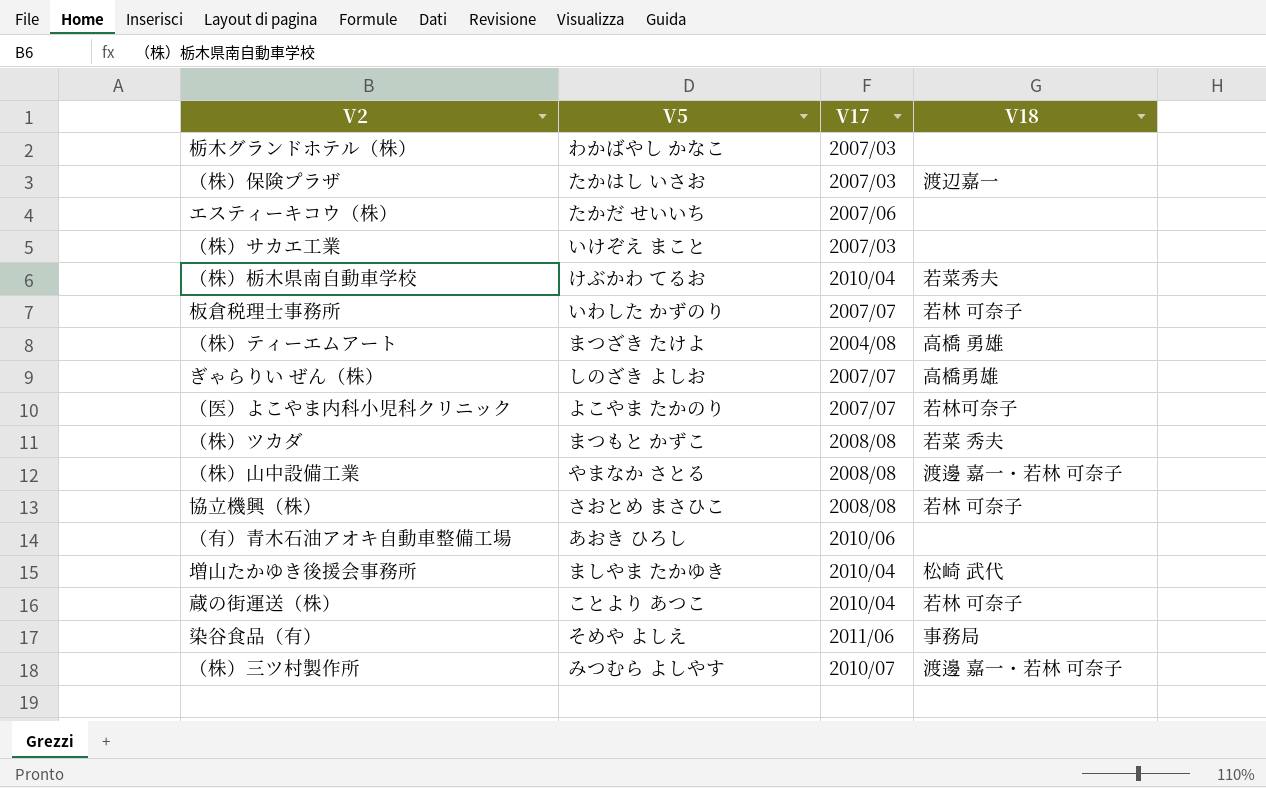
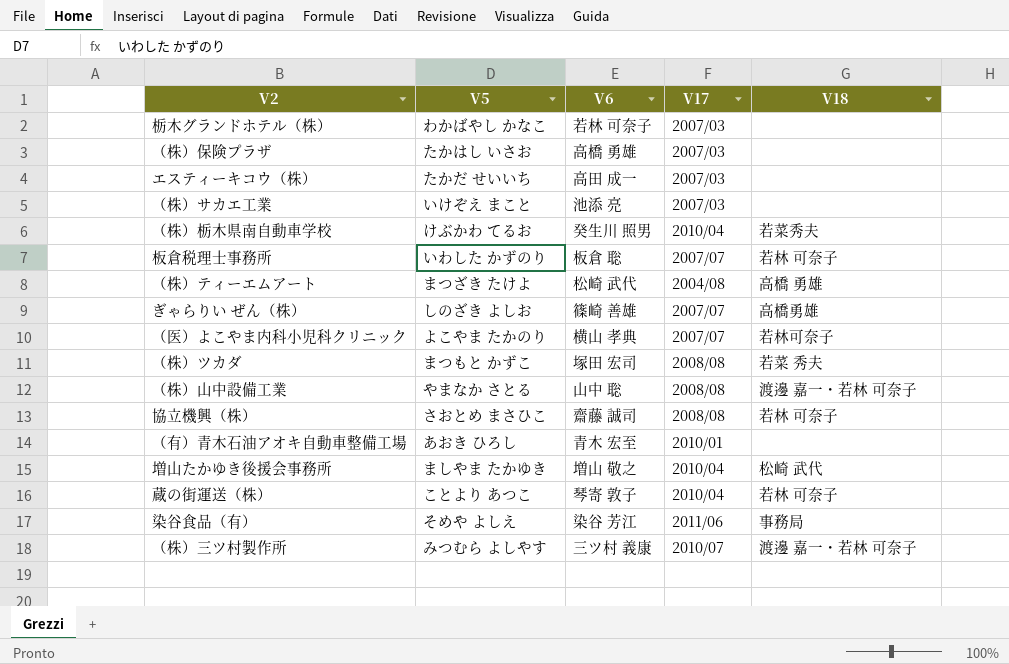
column V6 | position: none -> 3
（株）保険プラザ | V18: 渡辺嘉一 -> none
エスティーキコウ（株） | V17: 2007/06 -> 2007/03
（有）青木石油アオキ自動車整備工場 | V17: 2010/06 -> 2010/01

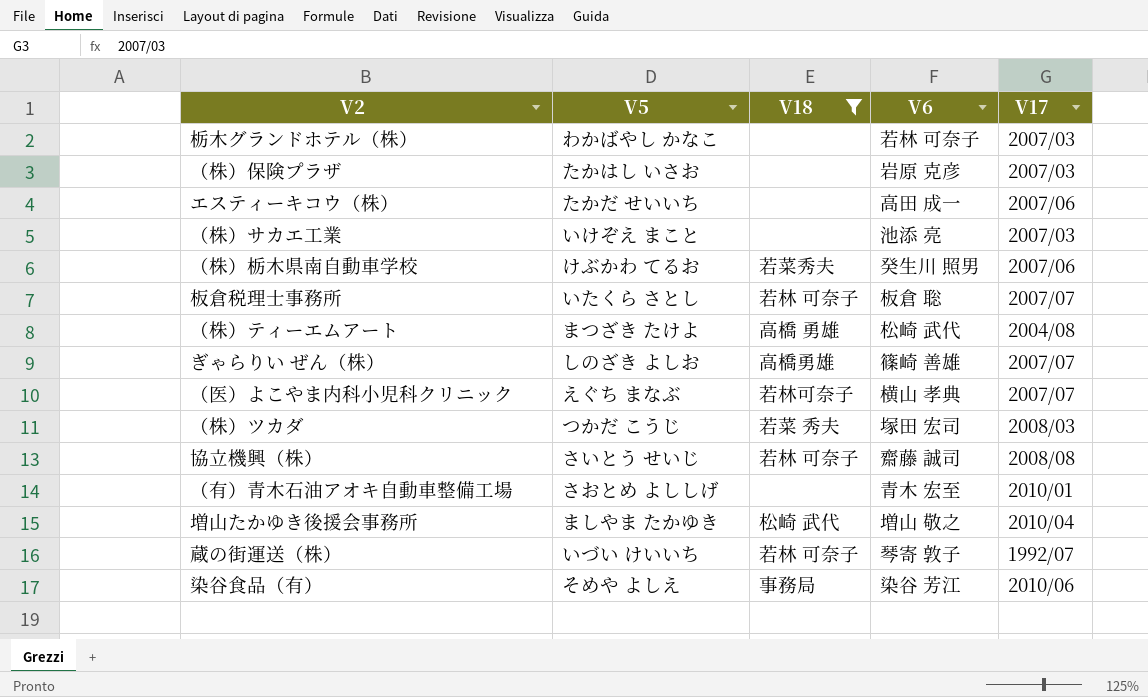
filter: none -> V18 != 渡邊 嘉一・若林 可奈子
column V18 | position: 5 -> 3
（株）保険プラザ | V6: 高橋 勇雄 -> 岩原 克彦
エスティーキコウ（株） | V17: 2007/03 -> 2007/06
（株）栃木県南自動車学校 | V17: 2010/04 -> 2007/06
板倉税理士事務所 | V5: いわした かずのり -> いたくら さとし
（医）よこやま内科小児科クリニック | V5: よこやま たかのり -> えぐち まなぶ
（株）ツカダ | V5: まつもと かずこ -> つかだ こうじ
（株）ツカダ | V17: 2008/08 -> 2008/03
協立機興（株） | V5: さおとめ まさひこ -> さいとう せいじ
（有）青木石油アオキ自動車整備工場 | V5: あおき ひろし -> さおとめ よししげ
蔵の街運送（株） | V5: ことより あつこ -> いづい けいいち
蔵の街運送（株） | V17: 2010/04 -> 1992/07
染谷食品（有） | V17: 2011/06 -> 2010/06

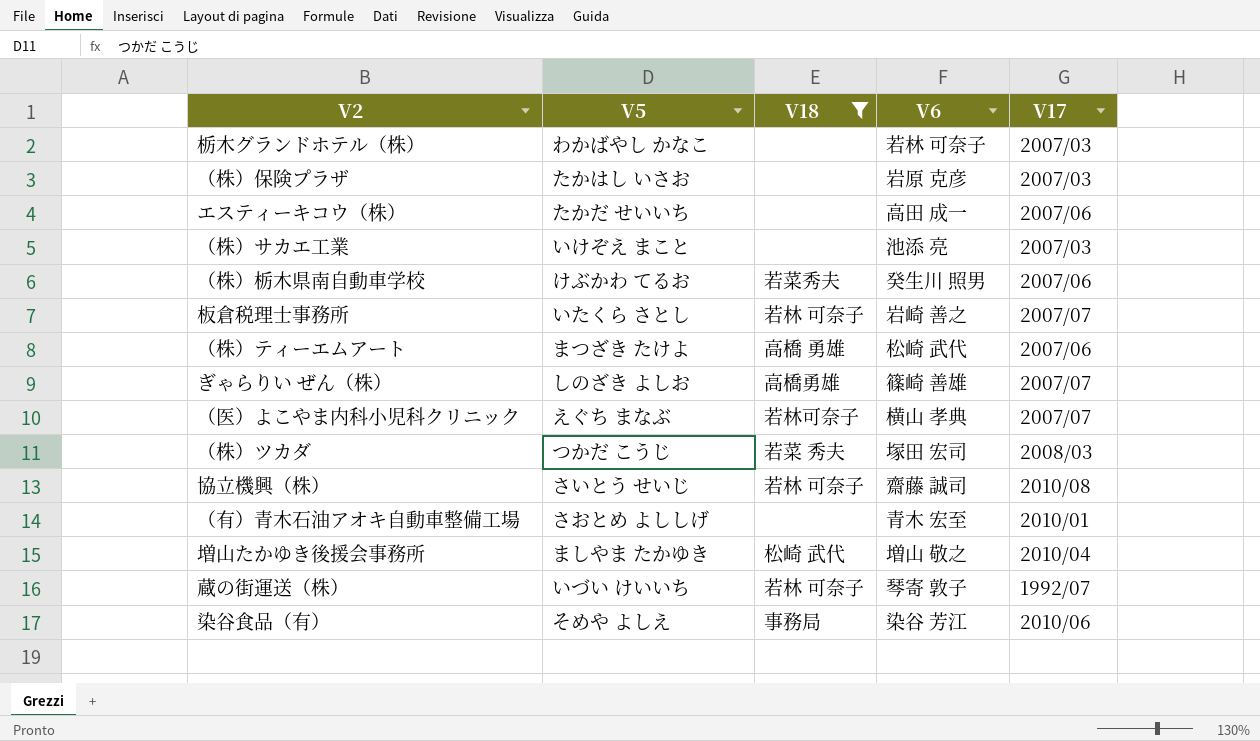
板倉税理士事務所 | V6: 板倉 聡 -> 岩崎 善之
（株）ティーエムアート | V17: 2004/08 -> 2007/06
協立機興（株） | V17: 2008/08 -> 2010/08

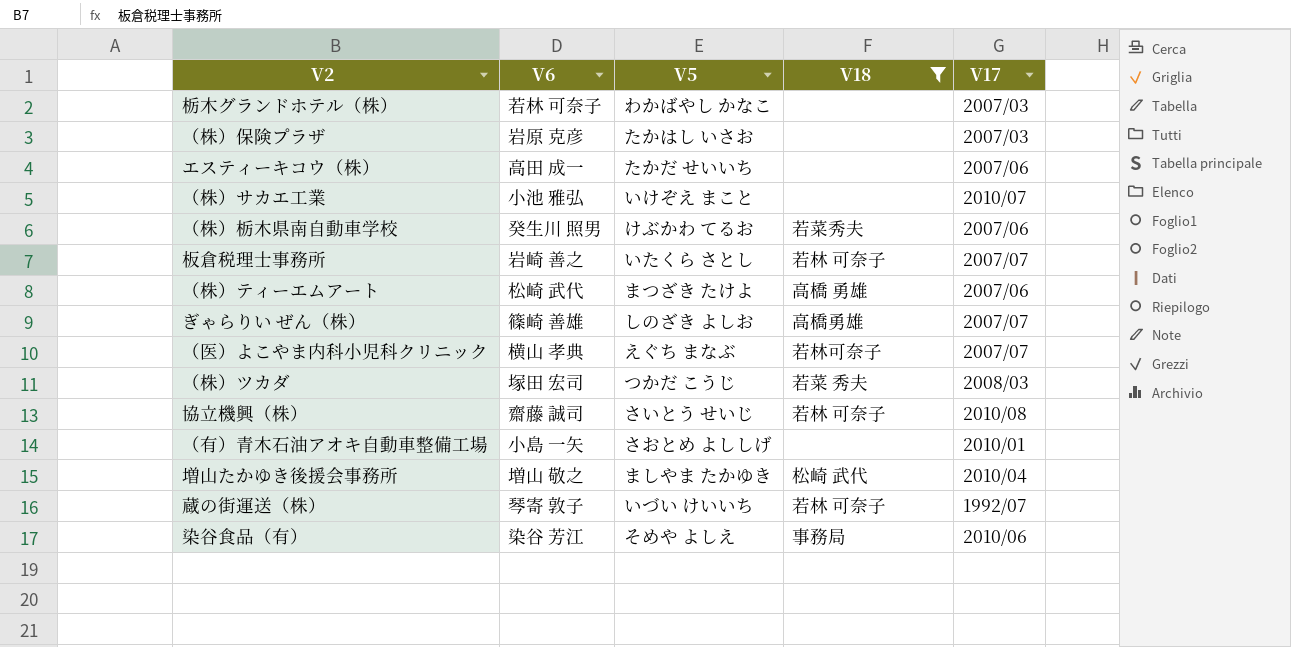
column V6 | position: 4 -> 2
（株）サカエ工業 | V6: 池添 亮 -> 小池 雅弘
（株）サカエ工業 | V17: 2007/03 -> 2010/07
（有）青木石油アオキ自動車整備工場 | V6: 青木 宏至 -> 小島 一矢

